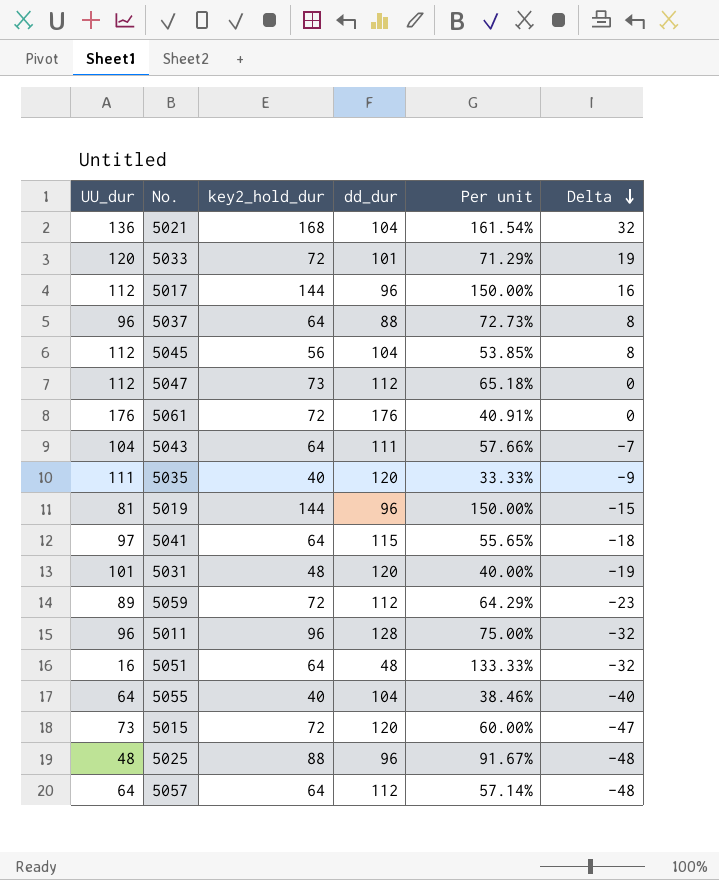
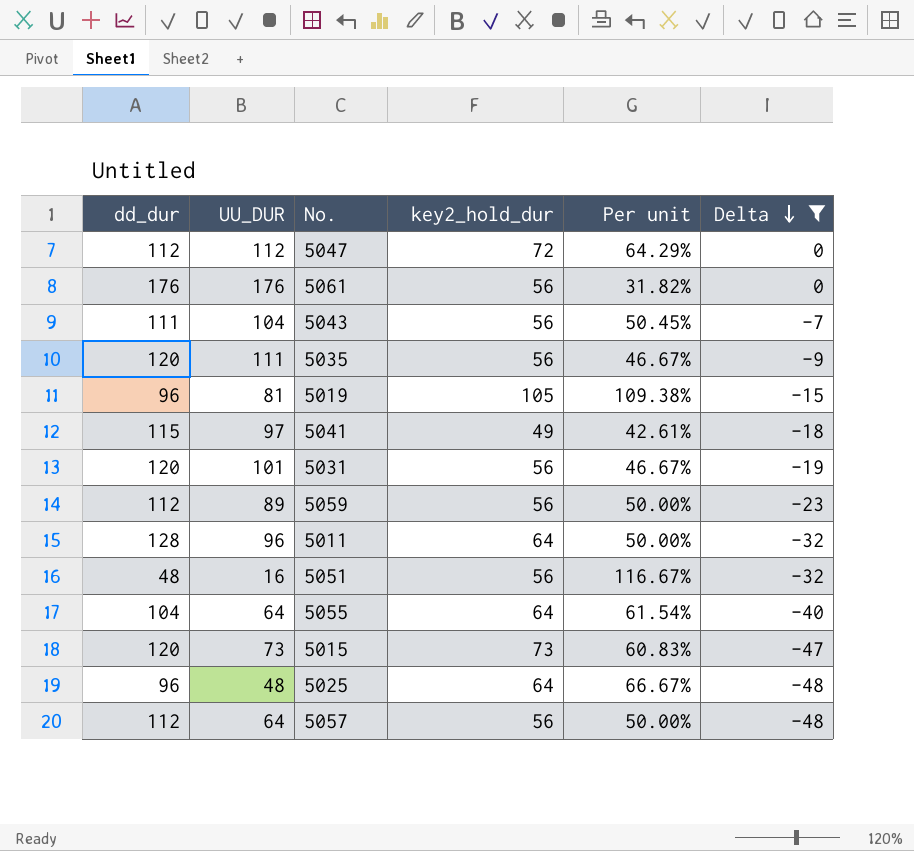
filter: none -> Delta <= 0
column dd_dur | position: 4 -> 1
column name: UU_dur -> UU_DUR
5047 | key2_hold_dur: 73 -> 72
5047 | Per unit: 65.18% -> 64.29%
5061 | key2_hold_dur: 72 -> 56
5061 | Per unit: 40.91% -> 31.82%
5043 | key2_hold_dur: 64 -> 56
5043 | Per unit: 57.66% -> 50.45%
5035 | key2_hold_dur: 40 -> 56
5035 | Per unit: 33.33% -> 46.67%
5019 | key2_hold_dur: 144 -> 105
5019 | Per unit: 150.00% -> 109.38%
5041 | key2_hold_dur: 64 -> 49
5041 | Per unit: 55.65% -> 42.61%
5031 | key2_hold_dur: 48 -> 56
5031 | Per unit: 40.00% -> 46.67%
5059 | key2_hold_dur: 72 -> 56
5059 | Per unit: 64.29% -> 50.00%
5011 | key2_hold_dur: 96 -> 64
5011 | Per unit: 75.00% -> 50.00%
5051 | key2_hold_dur: 64 -> 56
5051 | Per unit: 133.33% -> 116.67%
5055 | key2_hold_dur: 40 -> 64
5055 | Per unit: 38.46% -> 61.54%
5015 | key2_hold_dur: 72 -> 73
5015 | Per unit: 60.00% -> 60.83%
5025 | key2_hold_dur: 88 -> 64
5025 | Per unit: 91.67% -> 66.67%
5057 | key2_hold_dur: 64 -> 56
5057 | Per unit: 57.14% -> 50.00%

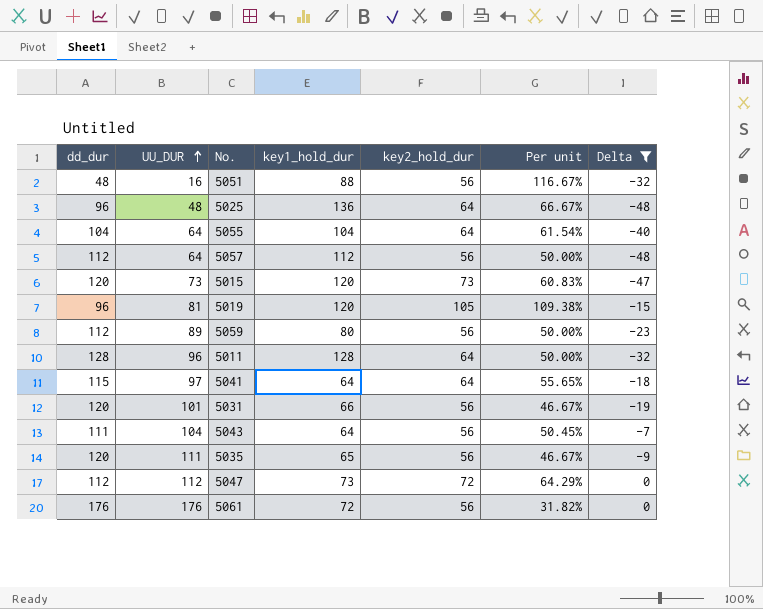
row order: Delta descending -> UU_DUR ascending
column key1_hold_dur | position: none -> 4
5041 | key2_hold_dur: 49 -> 64
5041 | Per unit: 42.61% -> 55.65%

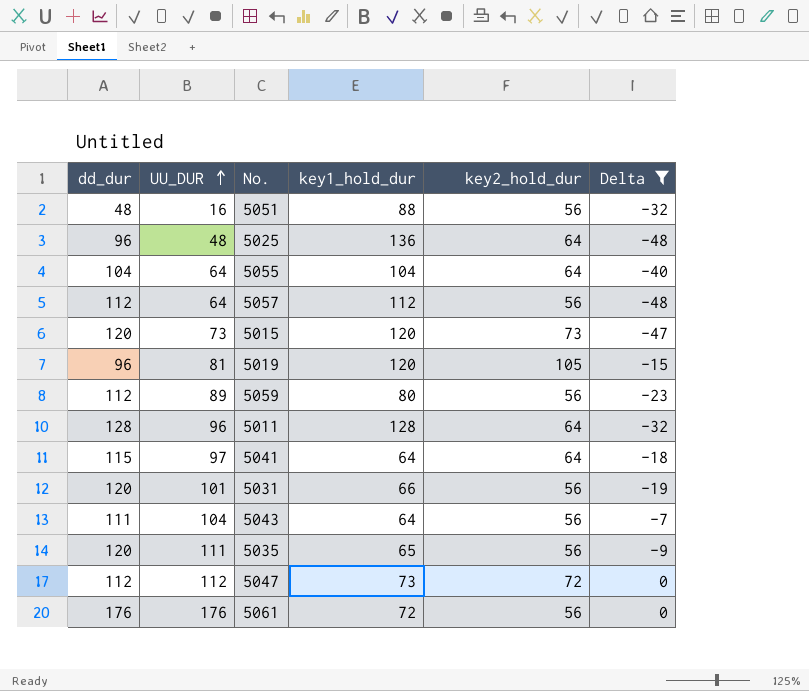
column Per unit | formula: [key2_hold_dur] / [dd_dur] -> none

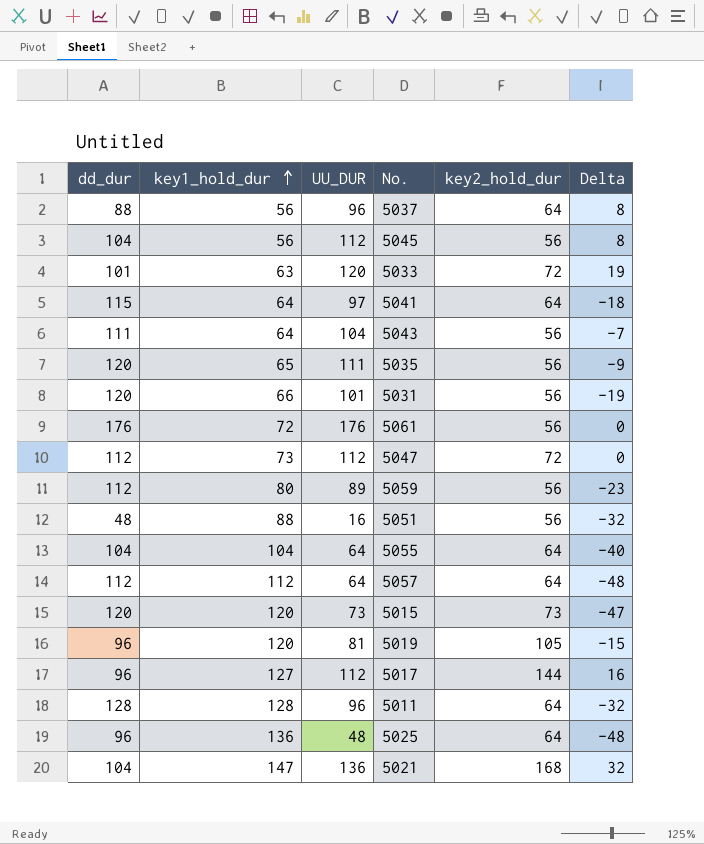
filter: Delta <= 0 -> none
row order: UU_DUR ascending -> key1_hold_dur ascending
column key1_hold_dur | position: 4 -> 2
5057 | key2_hold_dur: 56 -> 64

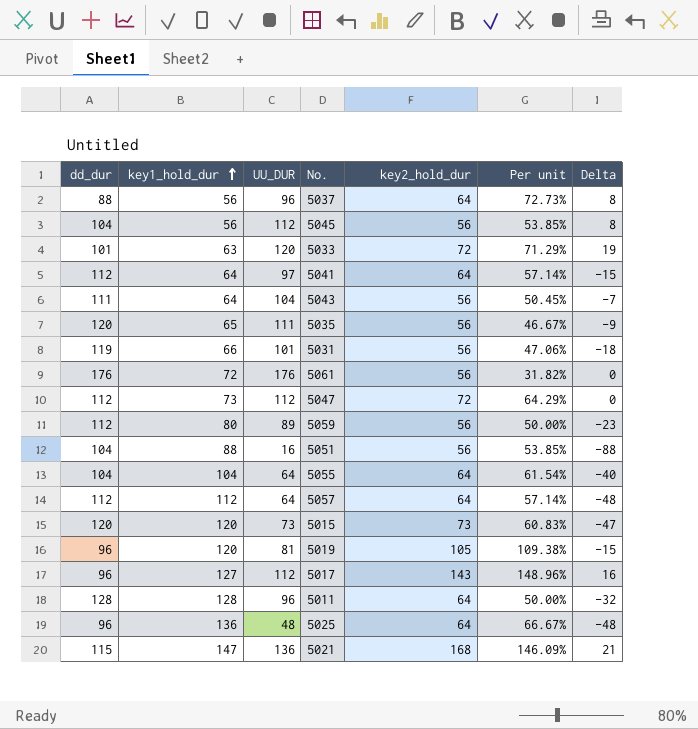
column Per unit | formula: none -> [key2_hold_dur] / [dd_dur]
5041 | dd_dur: 115 -> 112
5041 | Delta: -18 -> -15
5031 | dd_dur: 120 -> 119
5031 | Delta: -19 -> -18
5051 | dd_dur: 48 -> 104
5051 | Delta: -32 -> -88
5017 | key2_hold_dur: 144 -> 143
5021 | dd_dur: 104 -> 115
5021 | Delta: 32 -> 21

